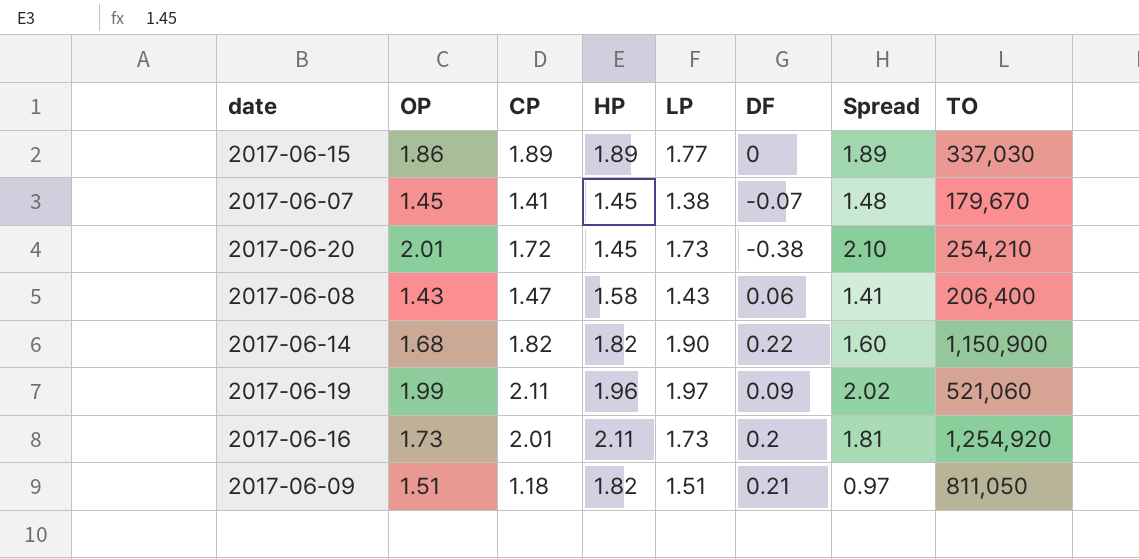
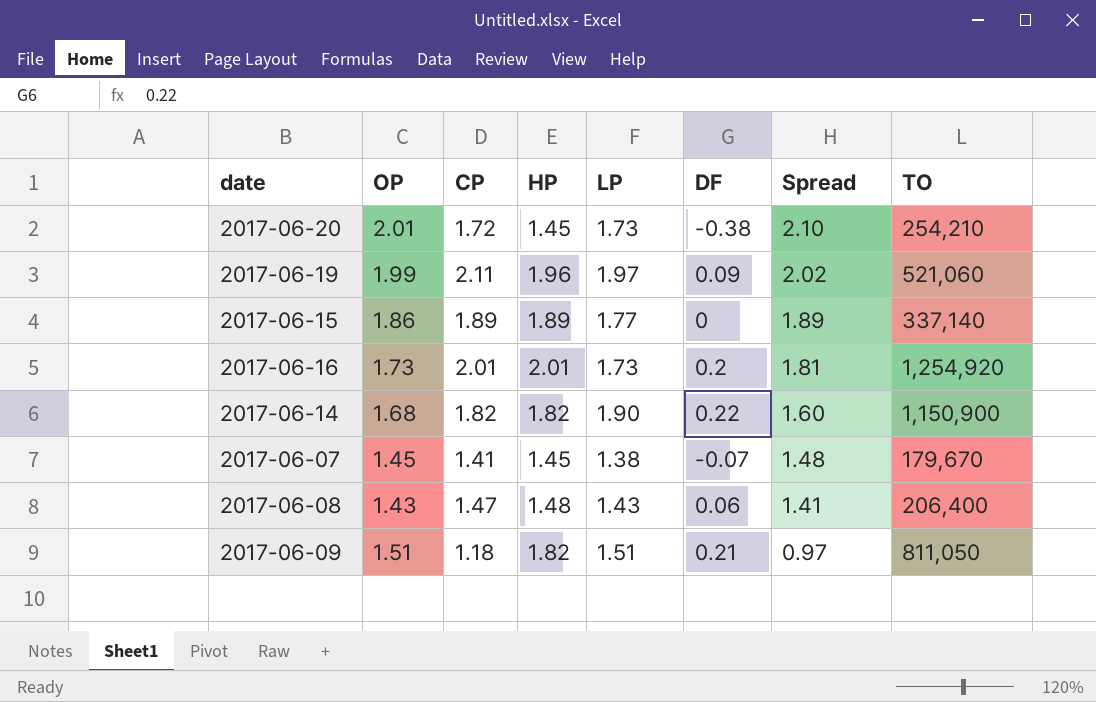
row order: none -> Spread descending
2017-06-15 | TO: 337,030 -> 337,140
2017-06-16 | HP: 2.11 -> 2.01
2017-06-08 | HP: 1.58 -> 1.48

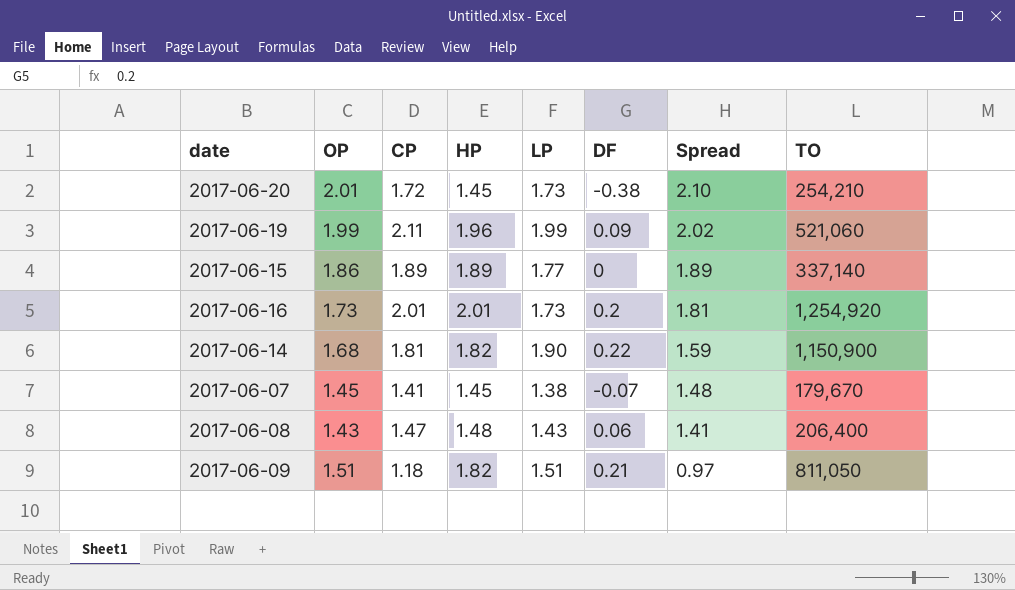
2017-06-19 | LP: 1.97 -> 1.99
2017-06-14 | CP: 1.82 -> 1.81
2017-06-14 | Spread: 1.60 -> 1.59

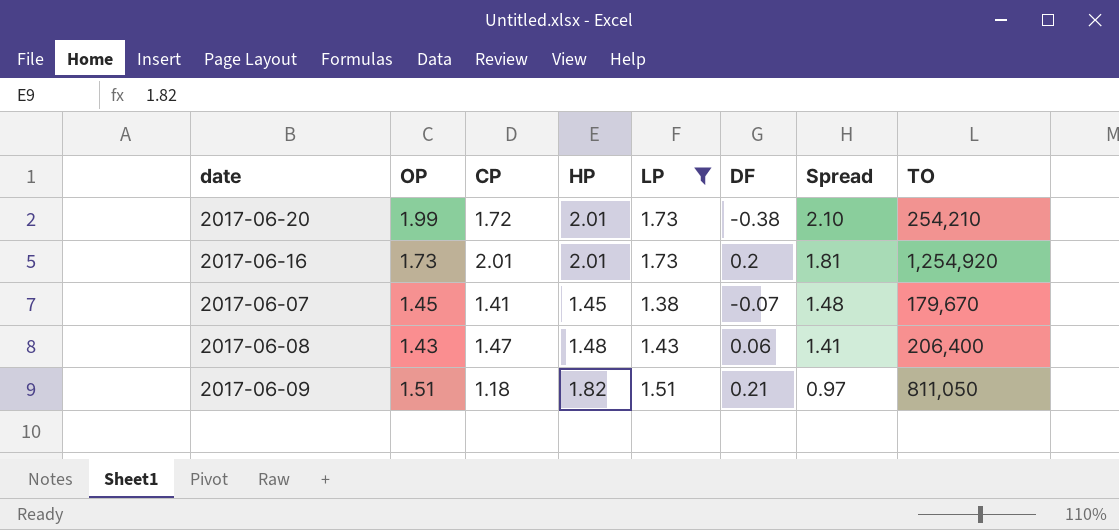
filter: none -> LP <= 1.73
2017-06-20 | OP: 2.01 -> 1.99
2017-06-20 | HP: 1.45 -> 2.01

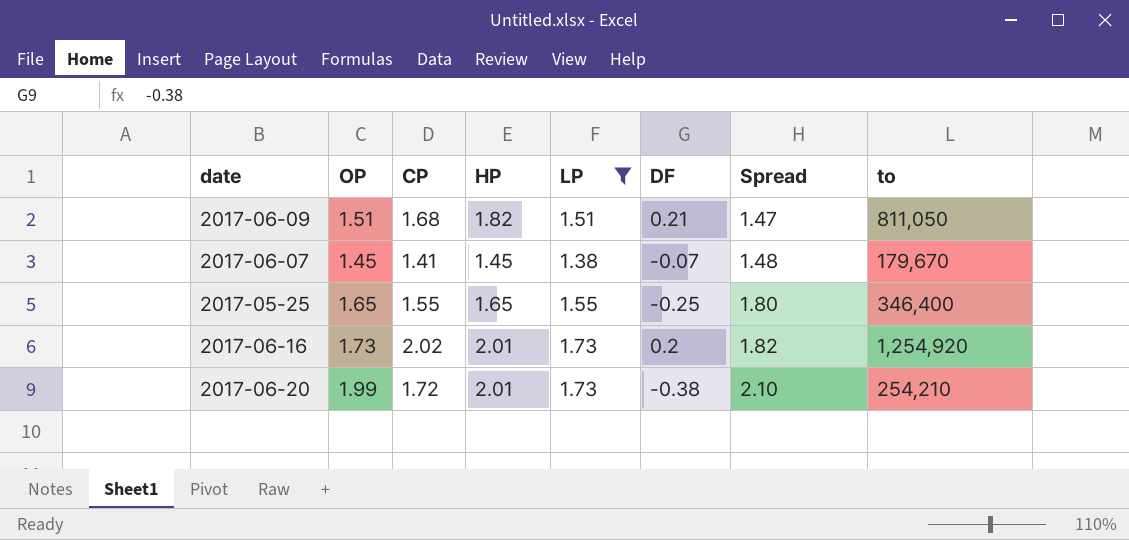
row order: Spread descending -> Spread ascending
column name: TO -> to
row 2017-06-08: 1.43 | 1.47 | 1.48 | 1.43 | 0.06 | 1.41 | 206,400 -> none
2017-06-09 | CP: 1.18 -> 1.68
2017-06-09 | Spread: 0.97 -> 1.47
row 2017-05-25: none -> 1.65 | 1.55 | 1.65 | 1.55 | -0.25 | 1.80 | 346,400
2017-06-16 | CP: 2.01 -> 2.02
2017-06-16 | Spread: 1.81 -> 1.82

